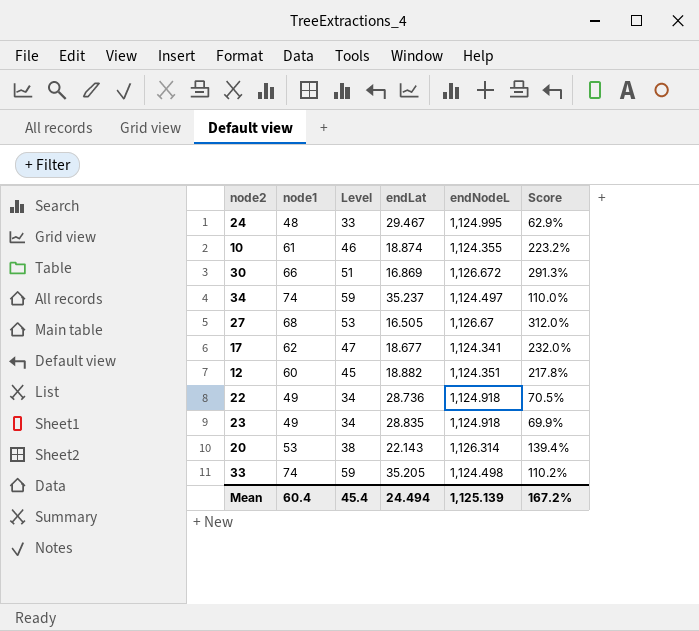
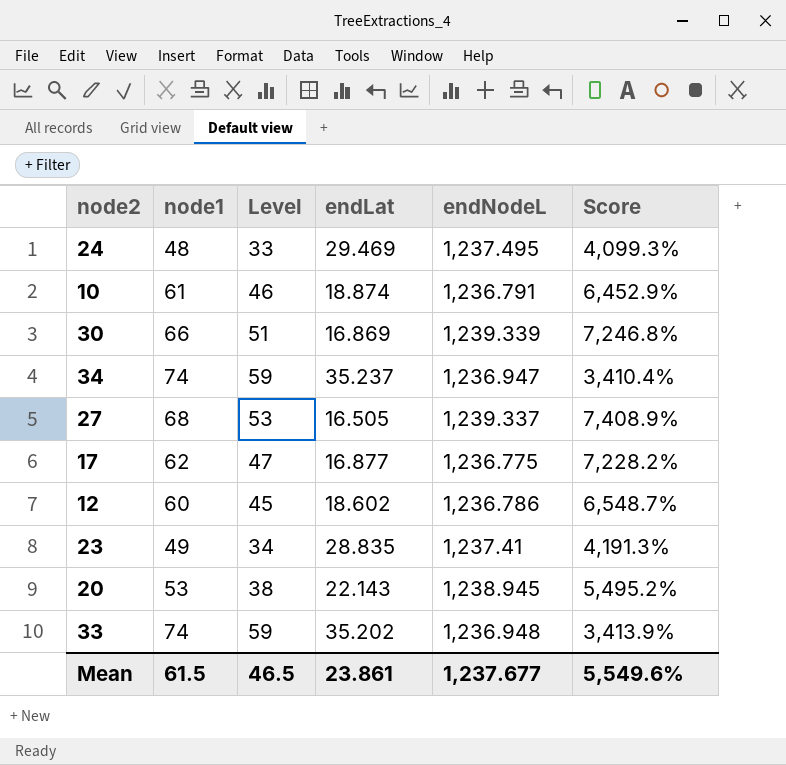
column Score | formula: ([node1] - [endLat]) / [endLat] -> ([endNodeL] - [endLat]) / [endLat]
row 22: 49 | 34 | 28.736 | 1,124.918 | 70.5% -> none
24 | endLat: 29.467 -> 29.469
24 | endNodeL: 1,124.995 -> 1,237.495
10 | endNodeL: 1,124.355 -> 1,236.791
30 | endNodeL: 1,126.672 -> 1,239.339
34 | endNodeL: 1,124.497 -> 1,236.947
27 | endNodeL: 1,126.67 -> 1,239.337
17 | endLat: 18.677 -> 16.877
17 | endNodeL: 1,124.341 -> 1,236.775
12 | endLat: 18.882 -> 18.602
12 | endNodeL: 1,124.351 -> 1,236.786
23 | endNodeL: 1,124.918 -> 1,237.41
20 | endNodeL: 1,126.314 -> 1,238.945
33 | endLat: 35.205 -> 35.202
33 | endNodeL: 1,124.498 -> 1,236.948
Mean | node1: 60.4 -> 61.5
Mean | Level: 45.4 -> 46.5
Mean | endLat: 24.494 -> 23.861
Mean | endNodeL: 1,125.139 -> 1,237.677
Mean | Score: 167.2% -> 5,549.6%

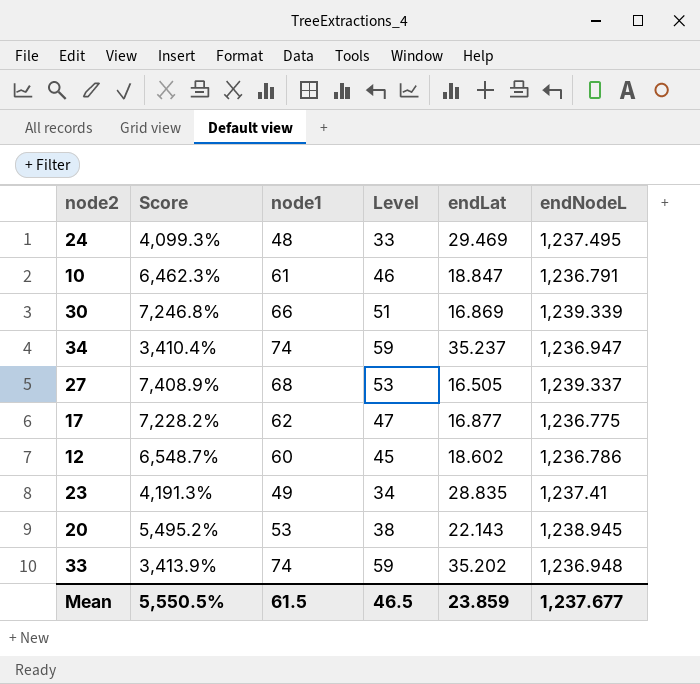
column Score | position: 6 -> 2
10 | Score: 6,452.9% -> 6,462.3%
10 | endLat: 18.874 -> 18.847
Mean | Score: 5,549.6% -> 5,550.5%
Mean | endLat: 23.861 -> 23.859

